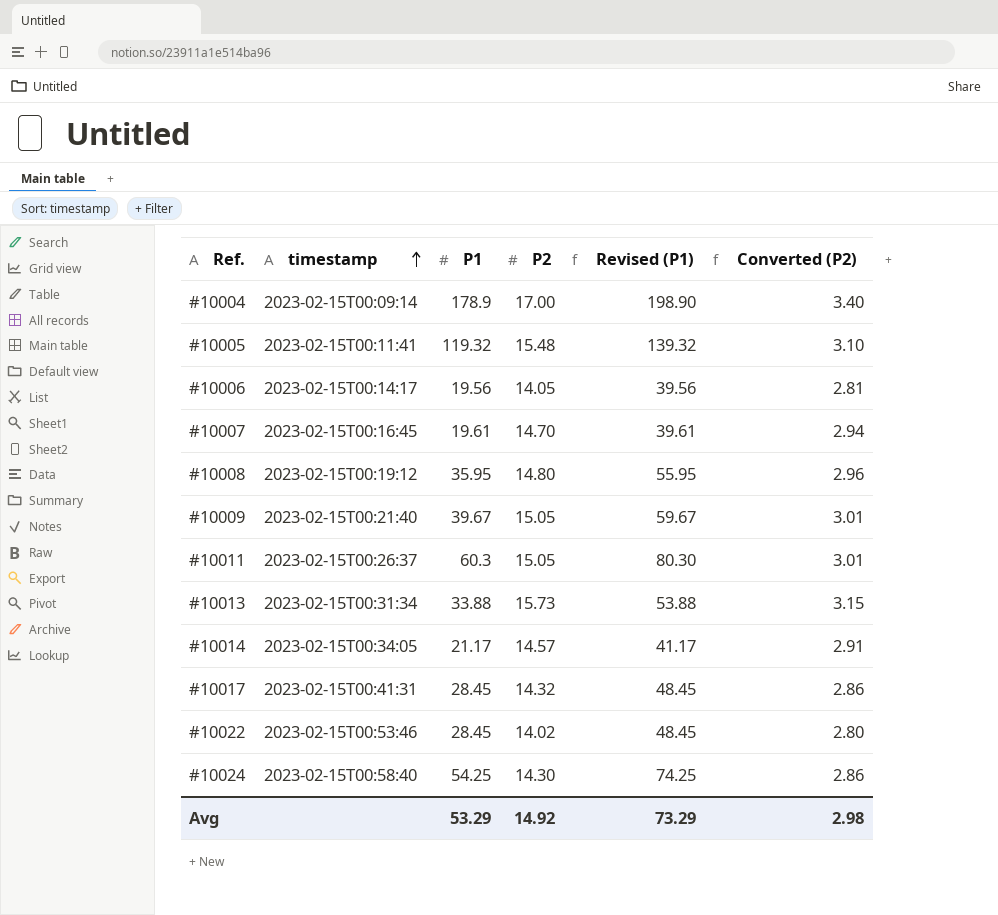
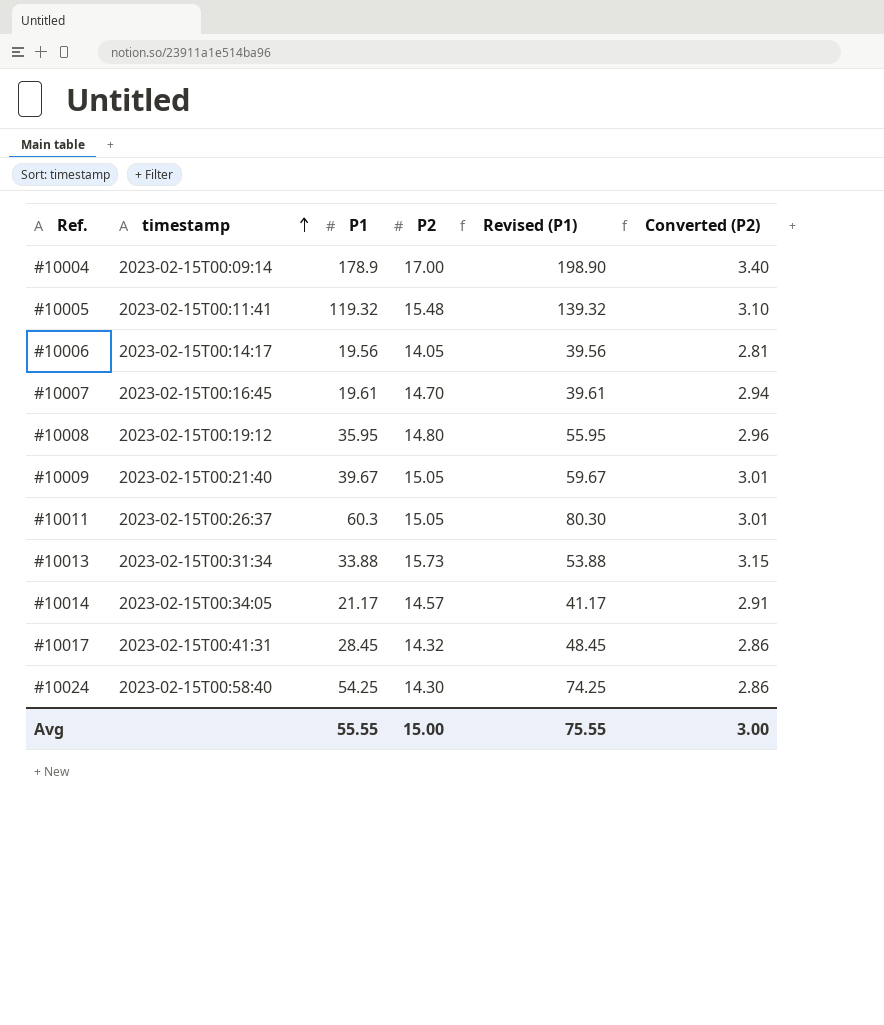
row #10022: 2023-02-15T00:53:46 | 28.45 | 14.02 | 48.45 | 2.80 -> none
Avg | P1: 53.29 -> 55.55
Avg | P2: 14.92 -> 15.00
Avg | Revised (P1): 73.29 -> 75.55
Avg | Converted (P2): 2.98 -> 3.00

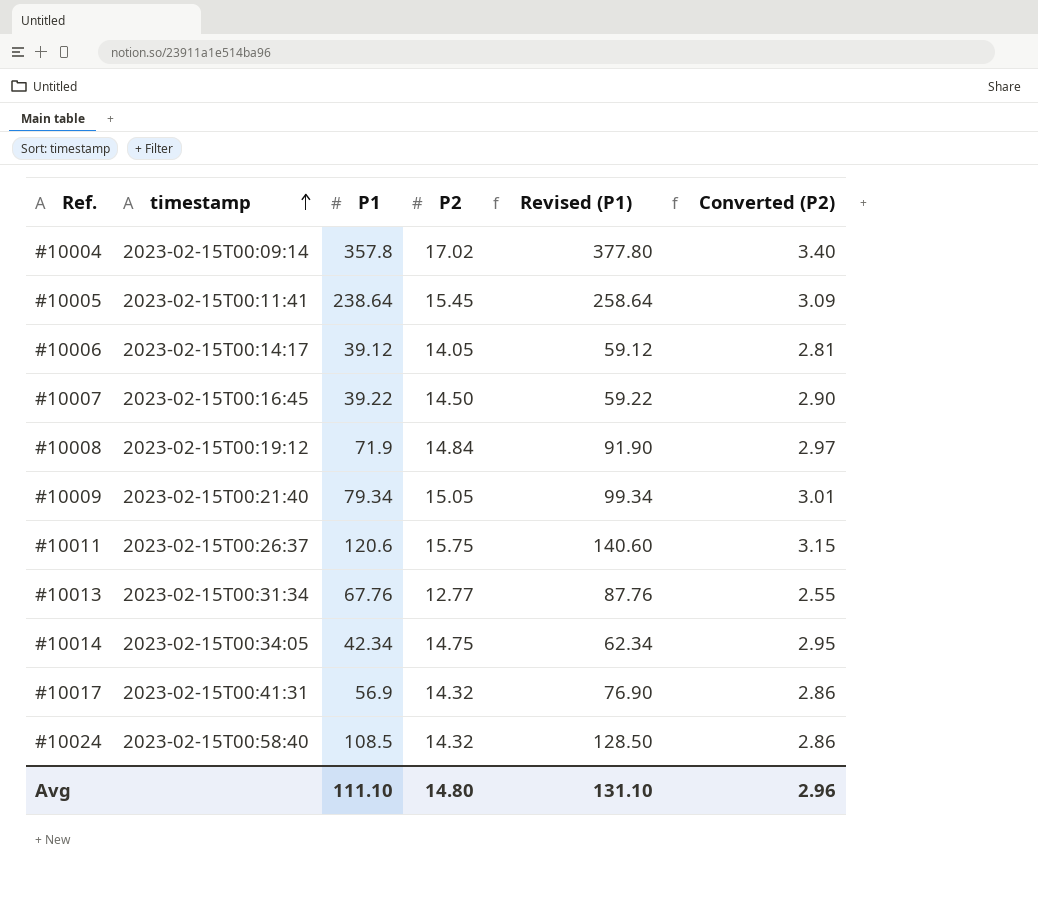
#10004 | P1: 178.9 -> 357.8
#10004 | P2: 17.00 -> 17.02
#10004 | Revised (P1): 198.90 -> 377.80
#10005 | P1: 119.32 -> 238.64
#10005 | P2: 15.48 -> 15.45
#10005 | Revised (P1): 139.32 -> 258.64
#10005 | Converted (P2): 3.10 -> 3.09
#10006 | P1: 19.56 -> 39.12
#10006 | Revised (P1): 39.56 -> 59.12
#10007 | P1: 19.61 -> 39.22
#10007 | P2: 14.70 -> 14.50
#10007 | Revised (P1): 39.61 -> 59.22
#10007 | Converted (P2): 2.94 -> 2.90
#10008 | P1: 35.95 -> 71.9
#10008 | P2: 14.80 -> 14.84
#10008 | Revised (P1): 55.95 -> 91.90
#10008 | Converted (P2): 2.96 -> 2.97
#10009 | P1: 39.67 -> 79.34
#10009 | Revised (P1): 59.67 -> 99.34
#10011 | P1: 60.3 -> 120.6
#10011 | P2: 15.05 -> 15.75
#10011 | Revised (P1): 80.30 -> 140.60
#10011 | Converted (P2): 3.01 -> 3.15
#10013 | P1: 33.88 -> 67.76
#10013 | P2: 15.73 -> 12.77
#10013 | Revised (P1): 53.88 -> 87.76
#10013 | Converted (P2): 3.15 -> 2.55
#10014 | P1: 21.17 -> 42.34
#10014 | P2: 14.57 -> 14.75
#10014 | Revised (P1): 41.17 -> 62.34
#10014 | Converted (P2): 2.91 -> 2.95
#10017 | P1: 28.45 -> 56.9
#10017 | Revised (P1): 48.45 -> 76.90
#10024 | P1: 54.25 -> 108.5
#10024 | P2: 14.30 -> 14.32
#10024 | Revised (P1): 74.25 -> 128.50
Avg | P1: 55.55 -> 111.10
Avg | P2: 15.00 -> 14.80
Avg | Revised (P1): 75.55 -> 131.10
Avg | Converted (P2): 3.00 -> 2.96

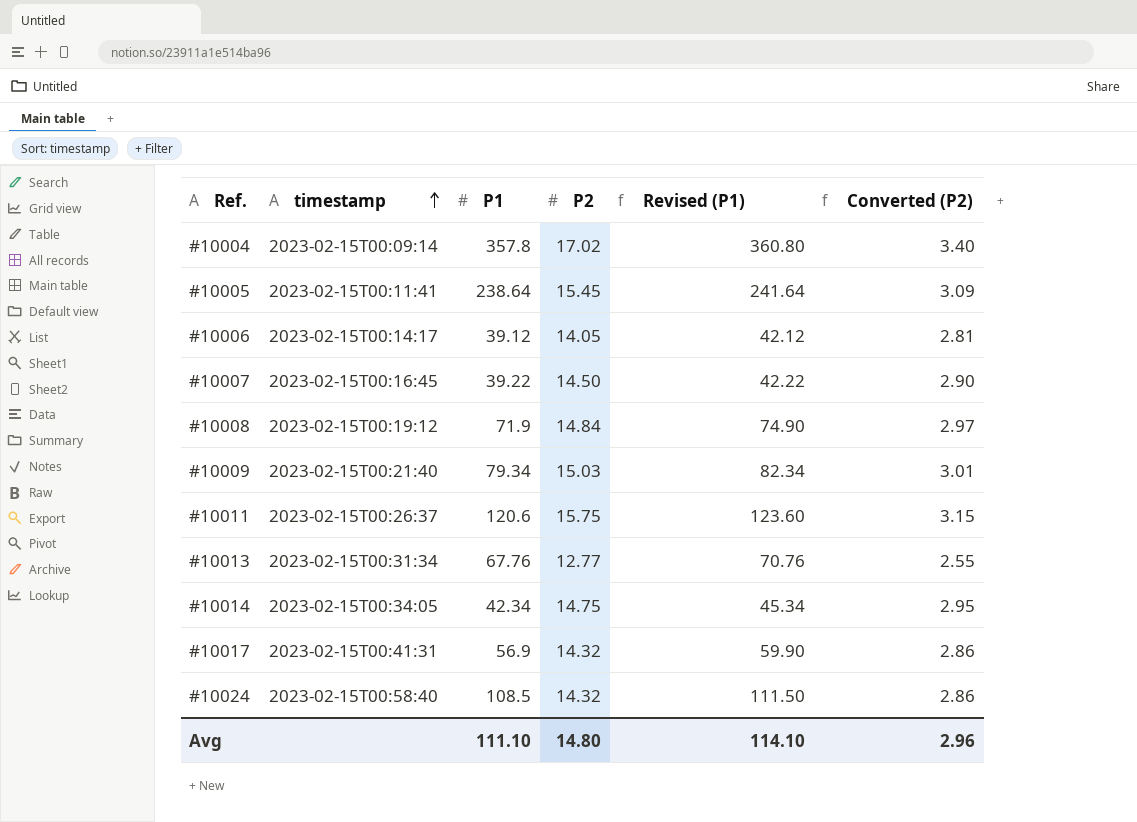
column Revised (P1) | formula: [P1] + 20 -> [P1] + 3
#10009 | P2: 15.05 -> 15.03
Avg | Revised (P1): 131.10 -> 114.10

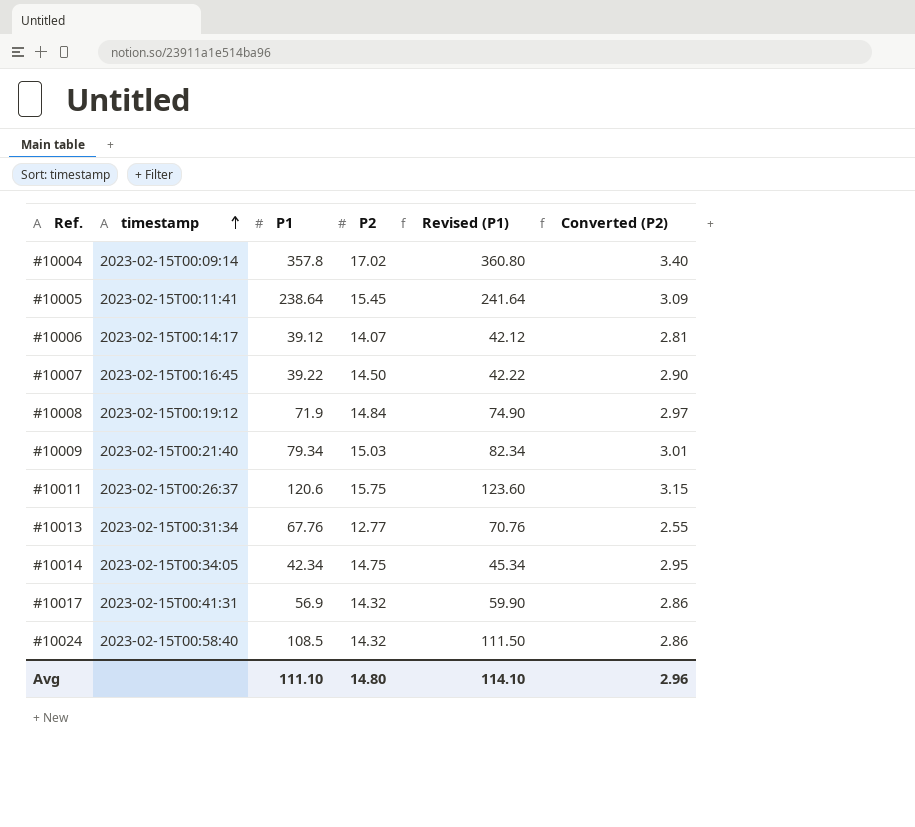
#10006 | P2: 14.05 -> 14.07

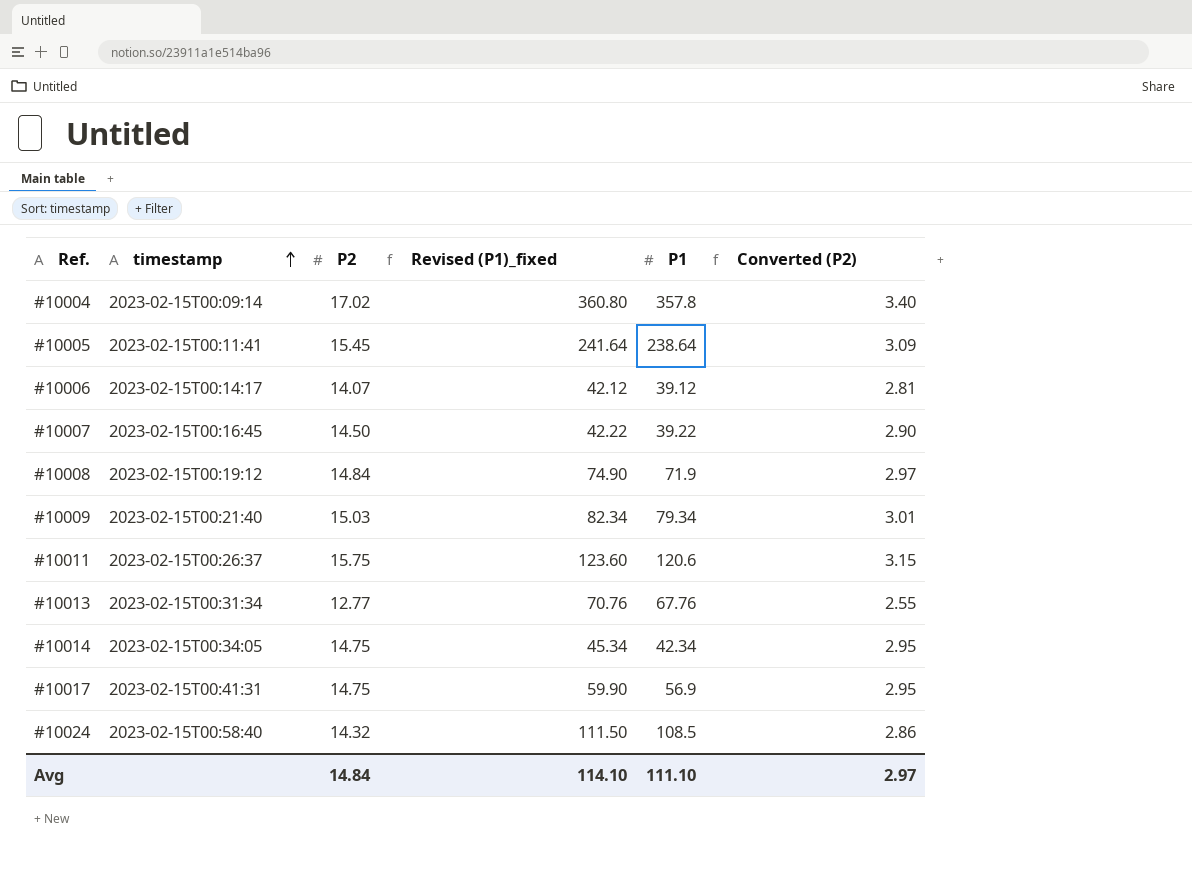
column name: Revised (P1) -> Revised (P1)_fixed
column P1 | position: 3 -> 5
#10017 | P2: 14.32 -> 14.75
#10017 | Converted (P2): 2.86 -> 2.95
Avg | P2: 14.80 -> 14.84
Avg | Converted (P2): 2.96 -> 2.97

